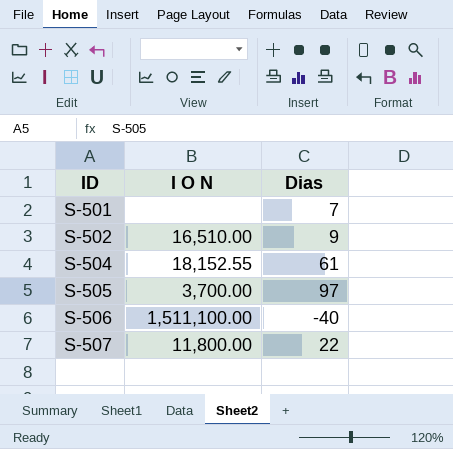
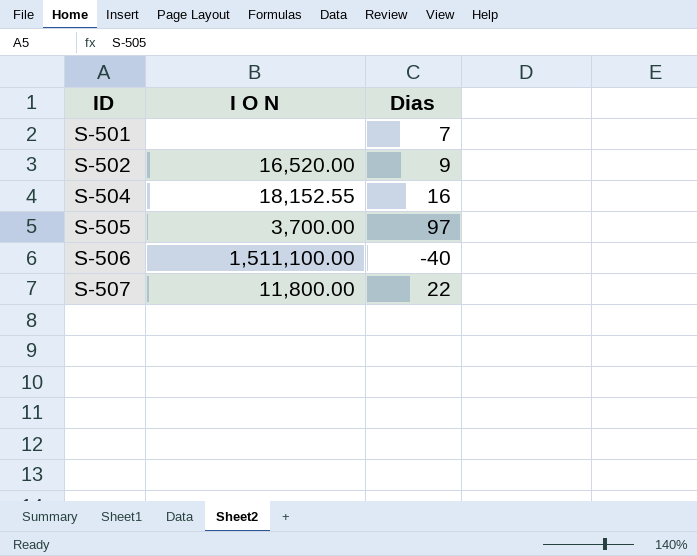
S-502 | I O N: 16,510.00 -> 16,520.00
S-504 | Dias: 61 -> 16

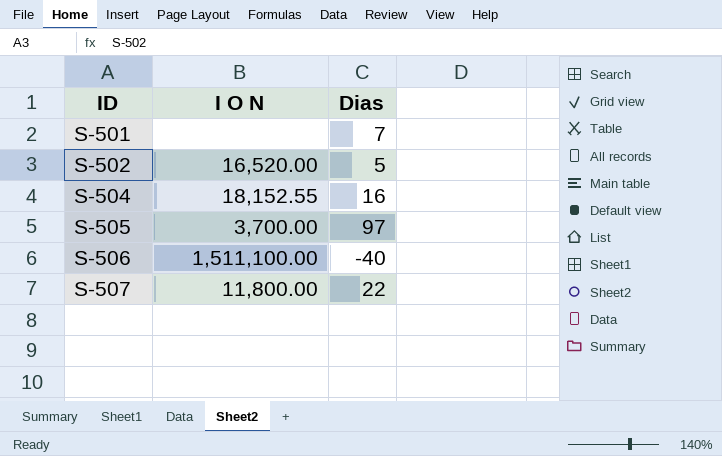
S-502 | Dias: 9 -> 5

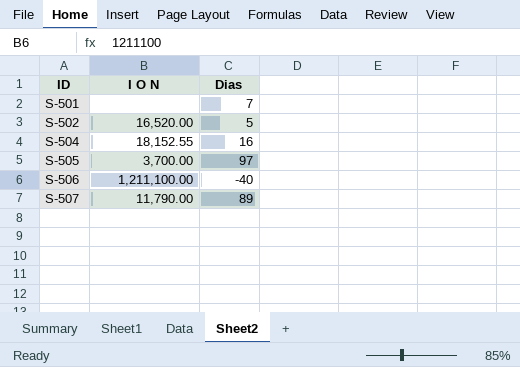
S-506 | I O N: 1,511,100.00 -> 1,211,100.00
S-507 | I O N: 11,800.00 -> 11,790.00
S-507 | Dias: 22 -> 89

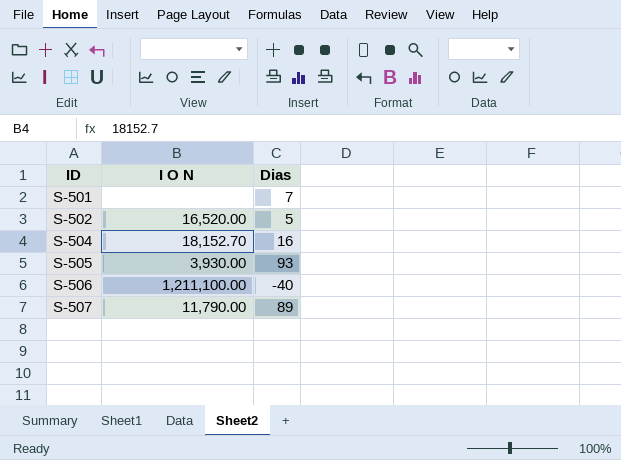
S-504 | I O N: 18,152.55 -> 18,152.70
S-505 | I O N: 3,700.00 -> 3,930.00
S-505 | Dias: 97 -> 93

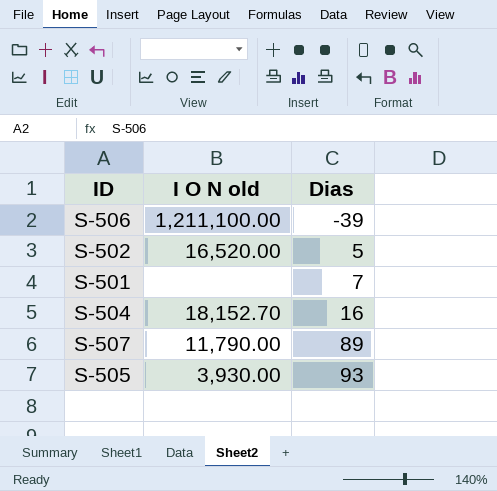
row order: ID ascending -> Dias ascending
column name: I O N -> I O N old
S-506 | Dias: -40 -> -39

